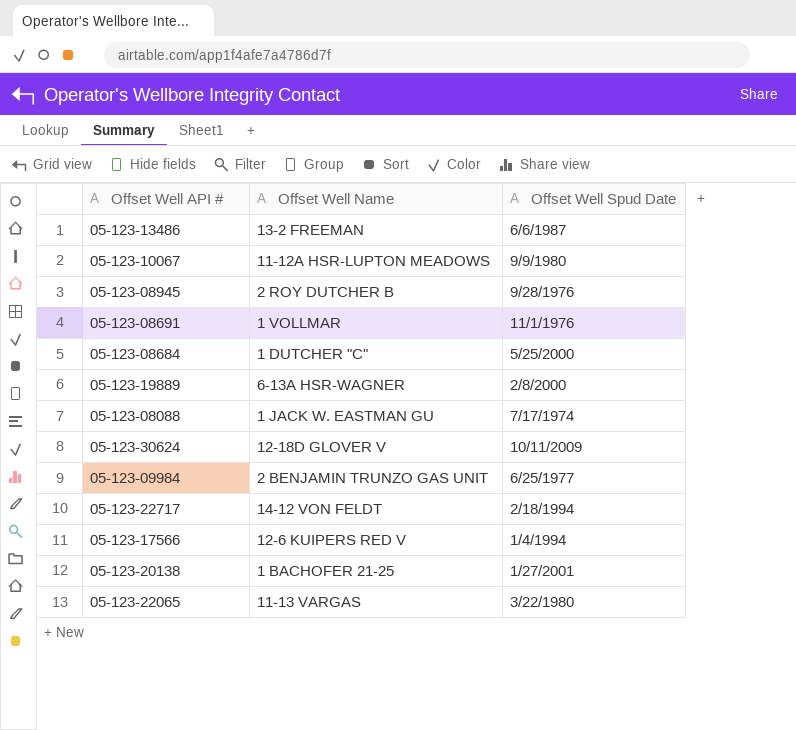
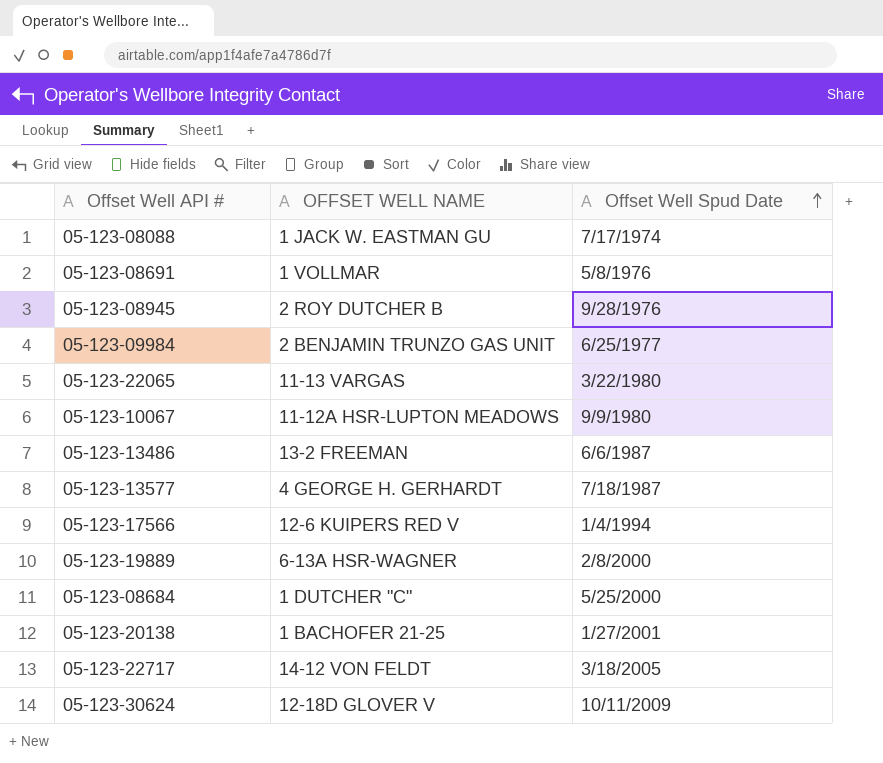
row order: none -> Offset Well Spud Date ascending
column name: Offset Well Name -> OFFSET WELL NAME
05-123-08691 | Offset Well Spud Date: 11/1/1976 -> 5/8/1976
row 05-123-13577: none -> 4 GEORGE H. GERHARDT | 7/18/1987
05-123-22717 | Offset Well Spud Date: 2/18/1994 -> 3/18/2005

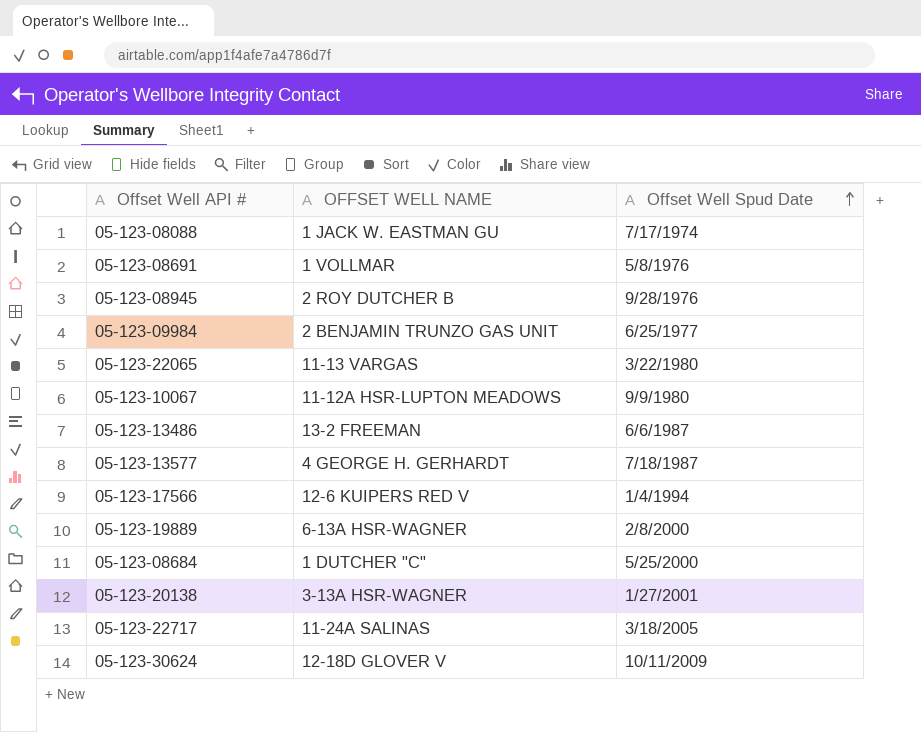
05-123-20138 | OFFSET WELL NAME: 1 BACHOFER 21-25 -> 3-13A HSR-WAGNER
05-123-22717 | OFFSET WELL NAME: 14-12 VON FELDT -> 11-24A SALINAS

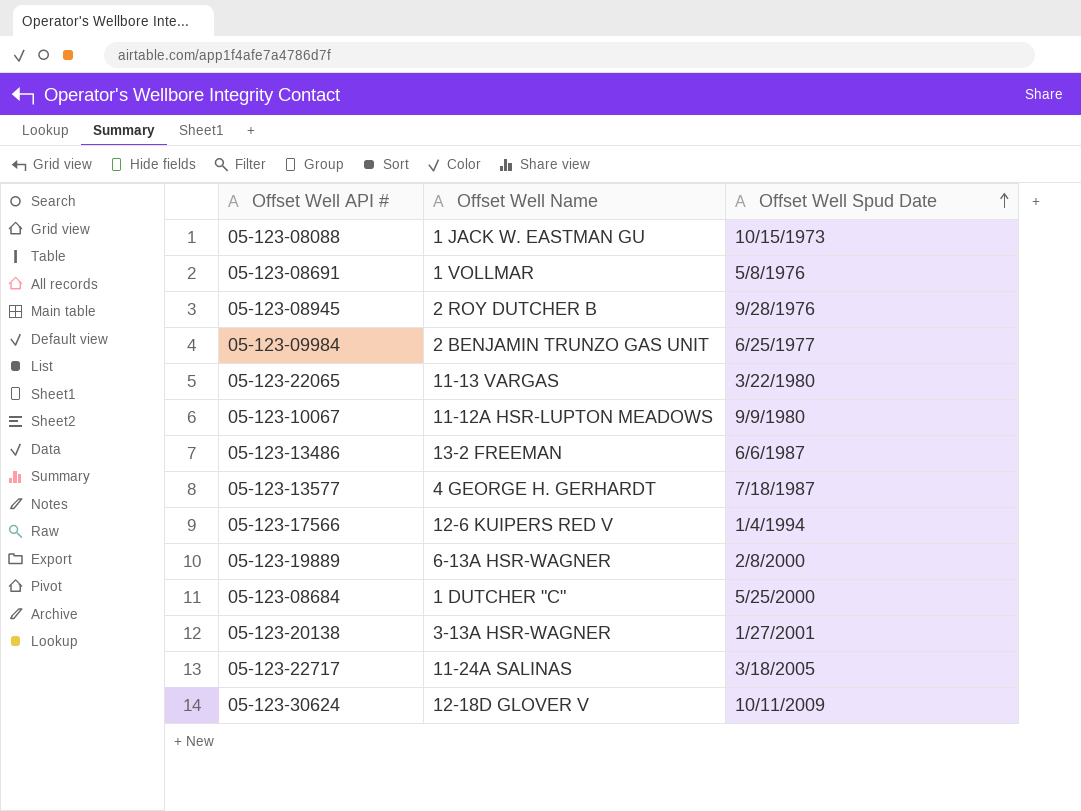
column name: OFFSET WELL NAME -> Offset Well Name
05-123-08088 | Offset Well Spud Date: 7/17/1974 -> 10/15/1973

